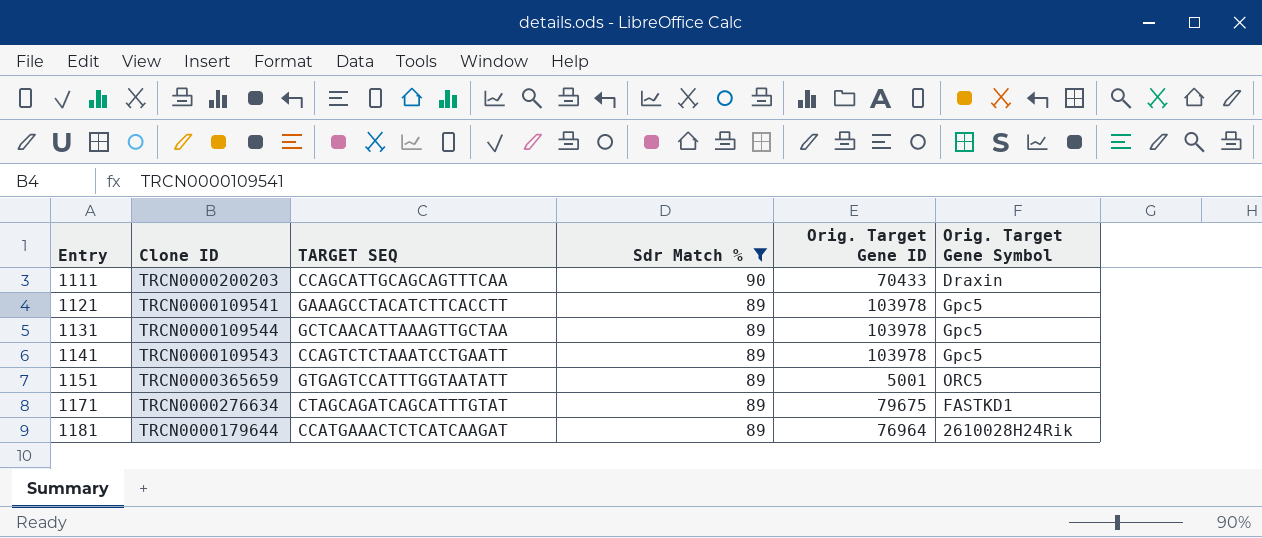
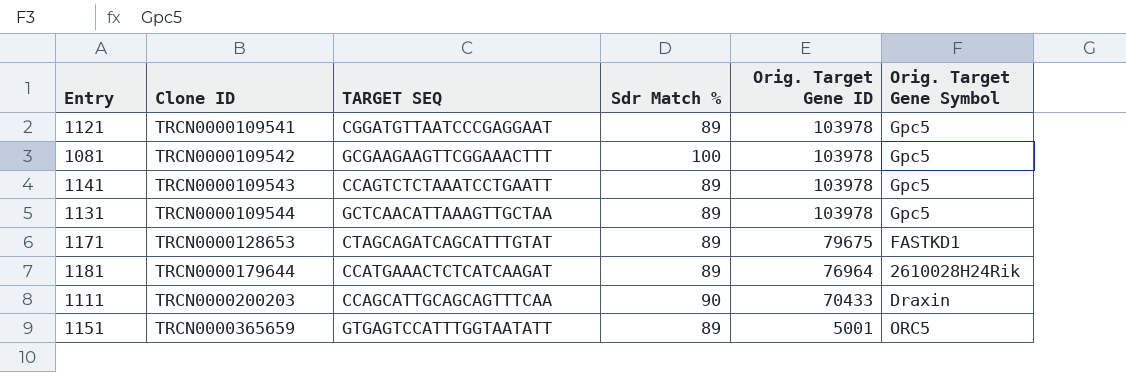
filter: Sdr Match % != 100 -> none
row order: Entry ascending -> Clone ID ascending
1121 | TARGET SEQ: GAAAGCCTACATCTTCACCTT -> CGGATGTTAATCCCGAGGAAT
1171 | Clone ID: TRCN0000276634 -> TRCN0000128653

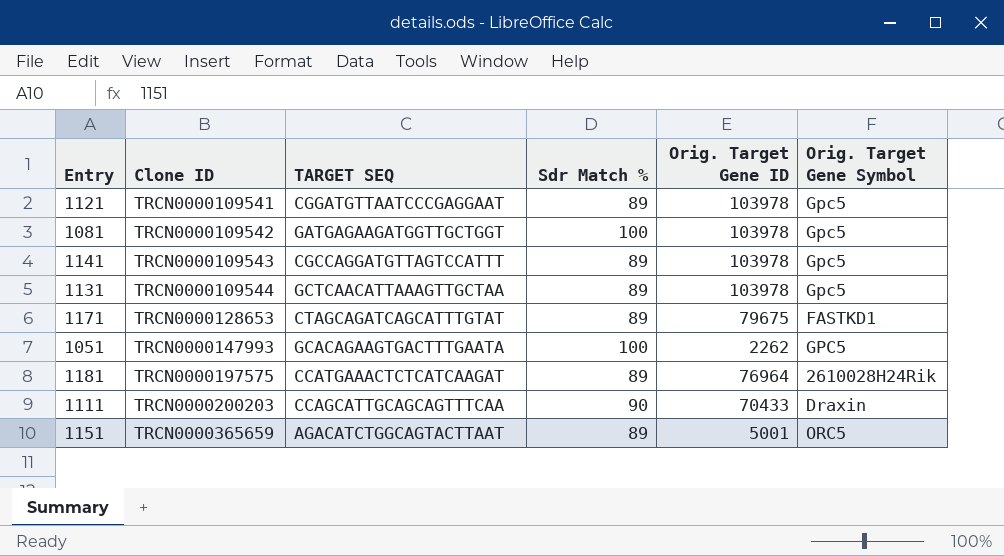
1081 | TARGET SEQ: GCGAAGAAGTTCGGAAACTTT -> GATGAGAAGATGGTTGCTGGT
1141 | TARGET SEQ: CCAGTCTCTAAATCCTGAATT -> CGCCAGGATGTTAGTCCATTT
row 1051: none -> TRCN0000147993 | GCACAGAAGTGACTTTGAATA | 100 | 2262 | GPC5
1181 | Clone ID: TRCN0000179644 -> TRCN0000197575
1151 | TARGET SEQ: GTGAGTCCATTTGGTAATATT -> AGACATCTGGCAGTACTTAAT

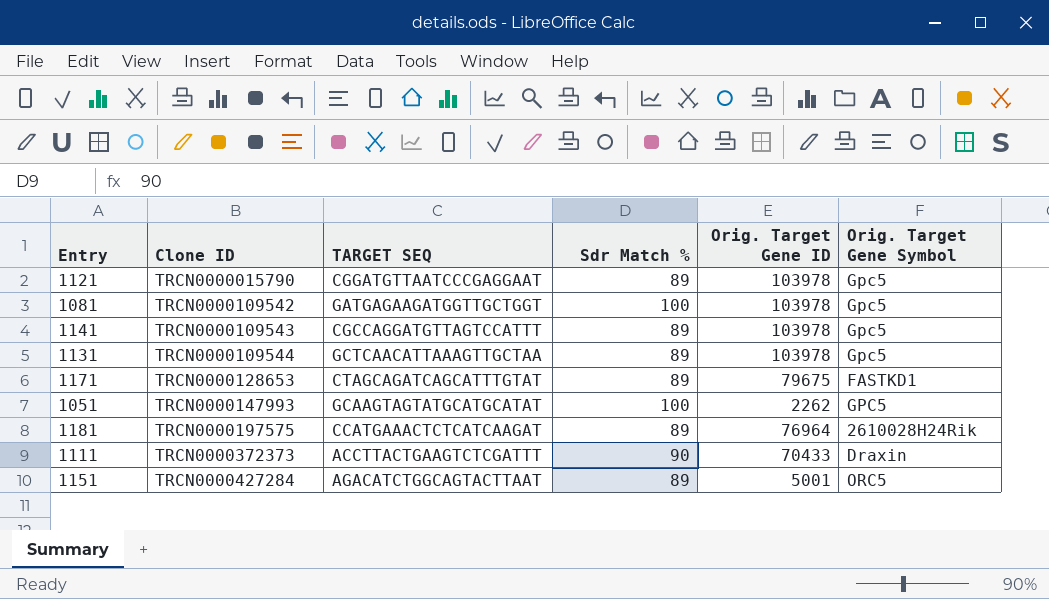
1121 | Clone ID: TRCN0000109541 -> TRCN0000015790
1051 | TARGET SEQ: GCACAGAAGTGACTTTGAATA -> GCAAGTAGTATGCATGCATAT
1111 | Clone ID: TRCN0000200203 -> TRCN0000372373
1111 | TARGET SEQ: CCAGCATTGCAGCAGTTTCAA -> ACCTTACTGAAGTCTCGATTT
1151 | Clone ID: TRCN0000365659 -> TRCN0000427284

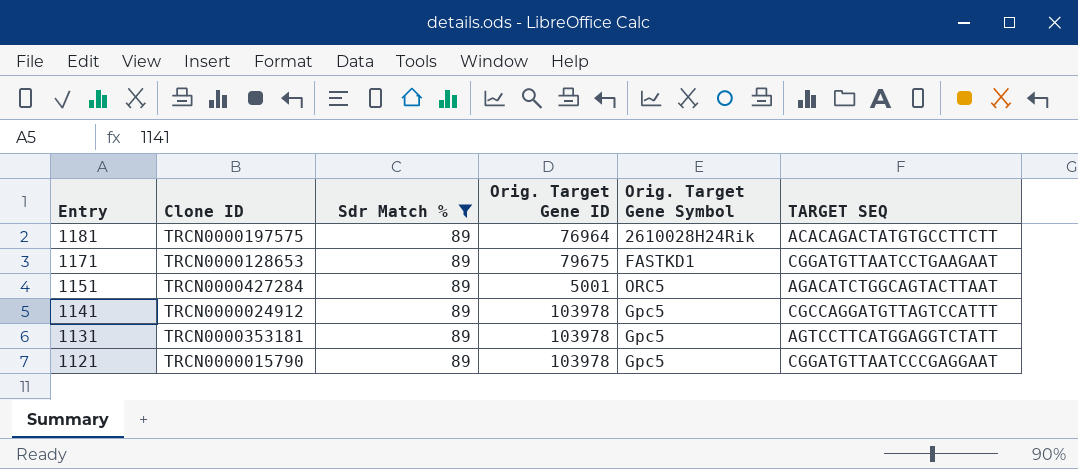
filter: none -> Sdr Match % = 89
row order: Clone ID ascending -> Entry descending
column TARGET SEQ | position: 3 -> 6
1181 | TARGET SEQ: CCATGAAACTCTCATCAAGAT -> ACACAGACTATGTGCCTTCTT
1171 | TARGET SEQ: CTAGCAGATCAGCATTTGTAT -> CGGATGTTAATCCTGAAGAAT
1141 | Clone ID: TRCN0000109543 -> TRCN0000024912
1131 | Clone ID: TRCN0000109544 -> TRCN0000353181
1131 | TARGET SEQ: GCTCAACATTAAAGTTGCTAA -> AGTCCTTCATGGAGGTCTATT

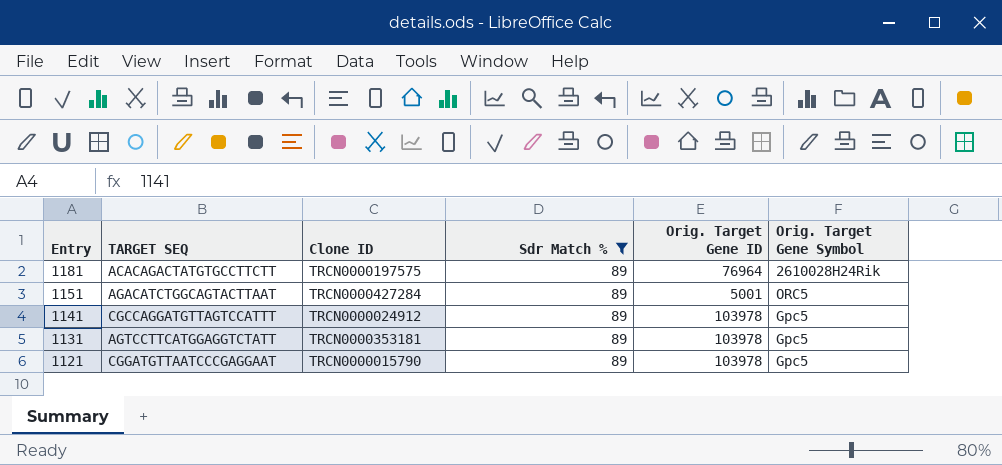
column TARGET SEQ | position: 6 -> 2
row 1171: TRCN0000128653 | 89 | 79675 | FASTKD1 | CGGATGTTAATCCTGAAGAAT -> none

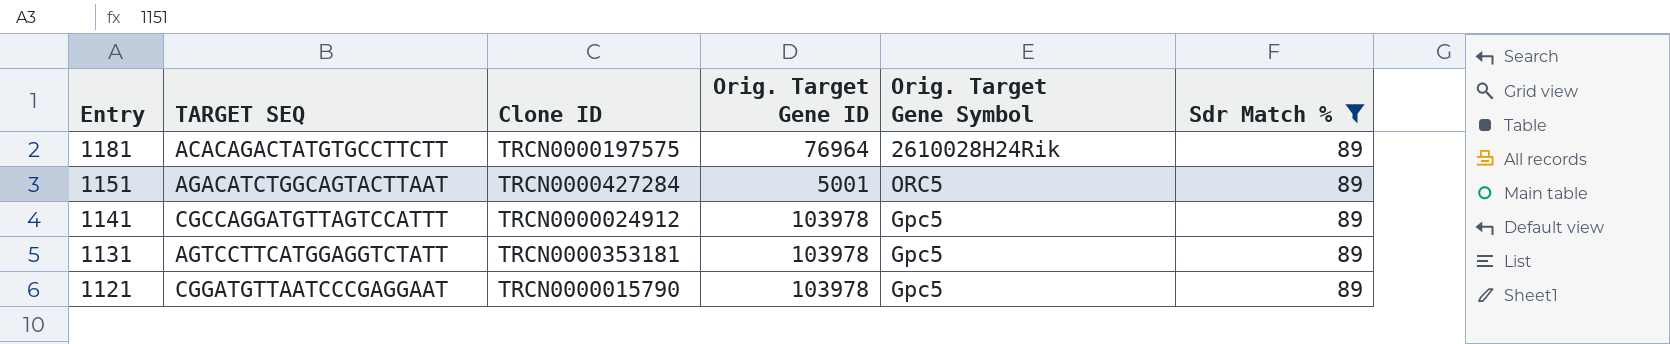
column Sdr Match % | position: 4 -> 6

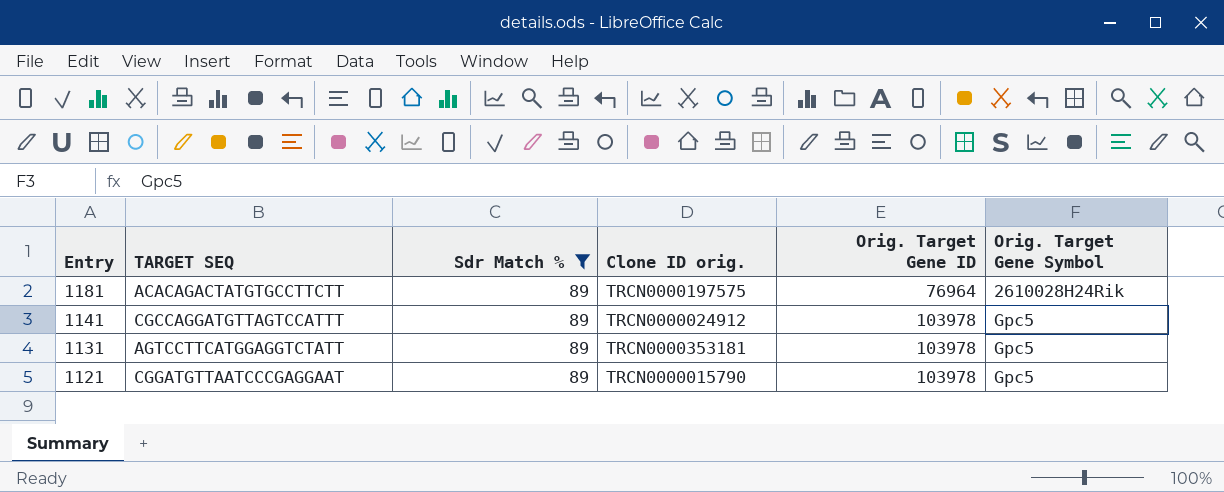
column Sdr Match % | position: 6 -> 3
column name: Clone ID -> Clone ID orig.
row 1151: AGACATCTGGCAGTACTTAAT | TRCN0000427284 | 5001 | ORC5 | 89 -> none

